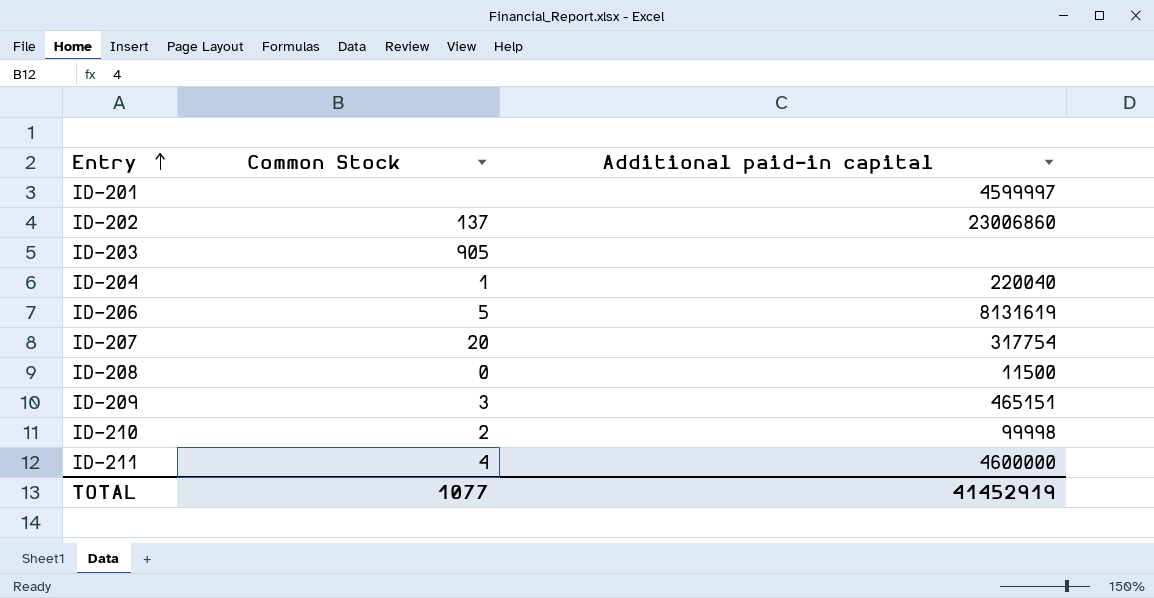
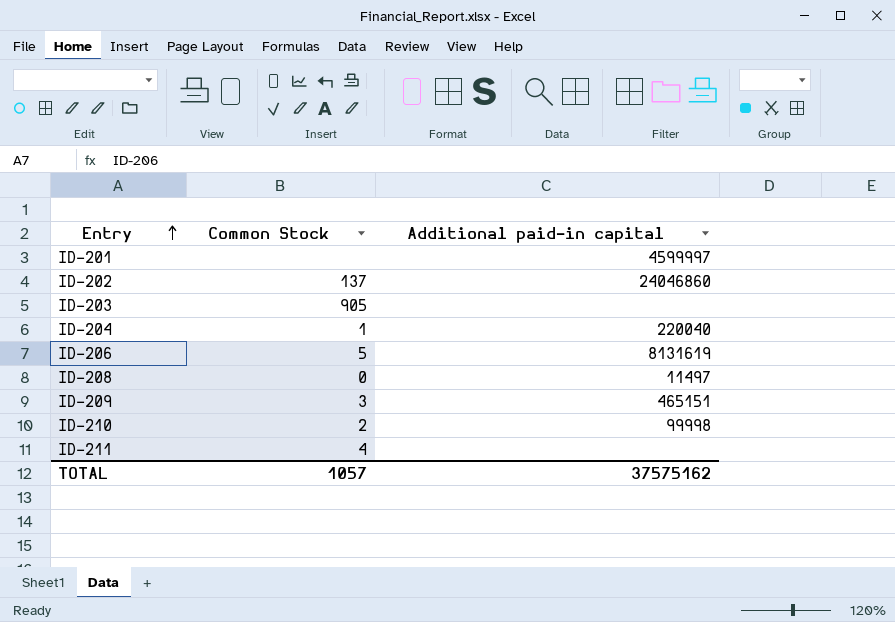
row ID-207: 20 | 317754 -> none
ID-202 | Additional paid-in capital: 23006860 -> 24046860
ID-208 | Additional paid-in capital: 11500 -> 11497
ID-211 | Additional paid-in capital: 4600000 -> none
TOTAL | Common Stock: 1077 -> 1057
TOTAL | Additional paid-in capital: 41452919 -> 37575162

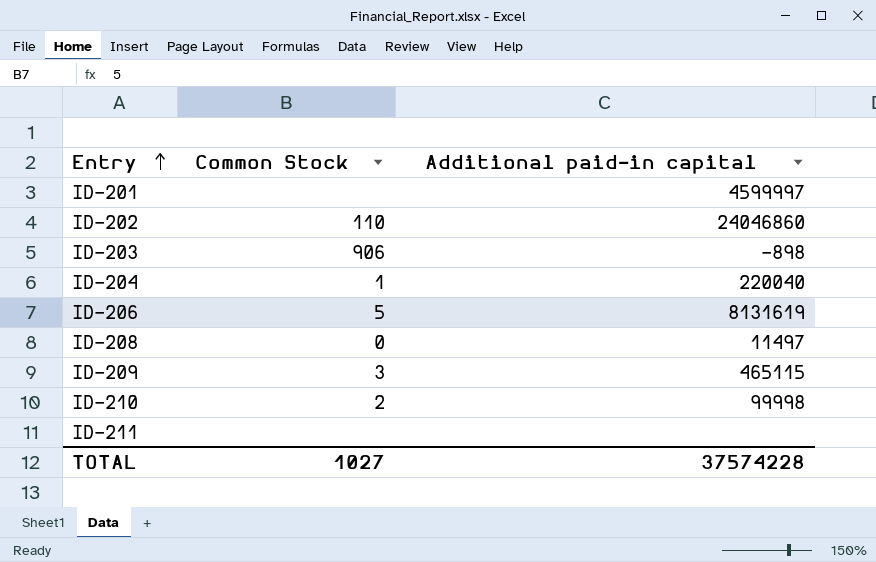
ID-202 | Common Stock: 137 -> 110
ID-203 | Common Stock: 905 -> 906
ID-203 | Additional paid-in capital: none -> -898
ID-209 | Additional paid-in capital: 465151 -> 465115
ID-211 | Common Stock: 4 -> none
TOTAL | Common Stock: 1057 -> 1027
TOTAL | Additional paid-in capital: 37575162 -> 37574228

